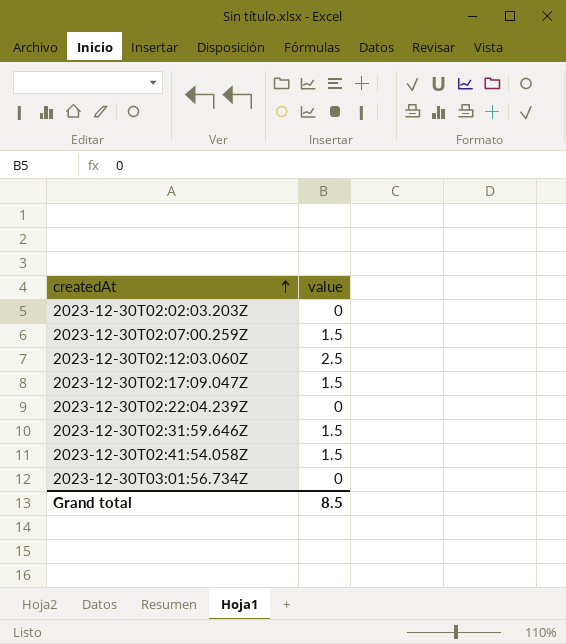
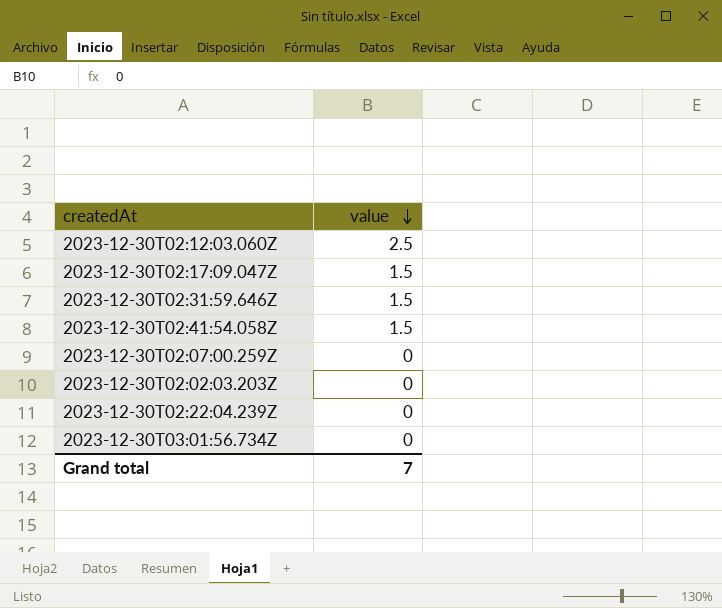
row order: createdAt ascending -> value descending
2023-12-30T02:07:00.259Z | value: 1.5 -> 0
Grand total | value: 8.5 -> 7

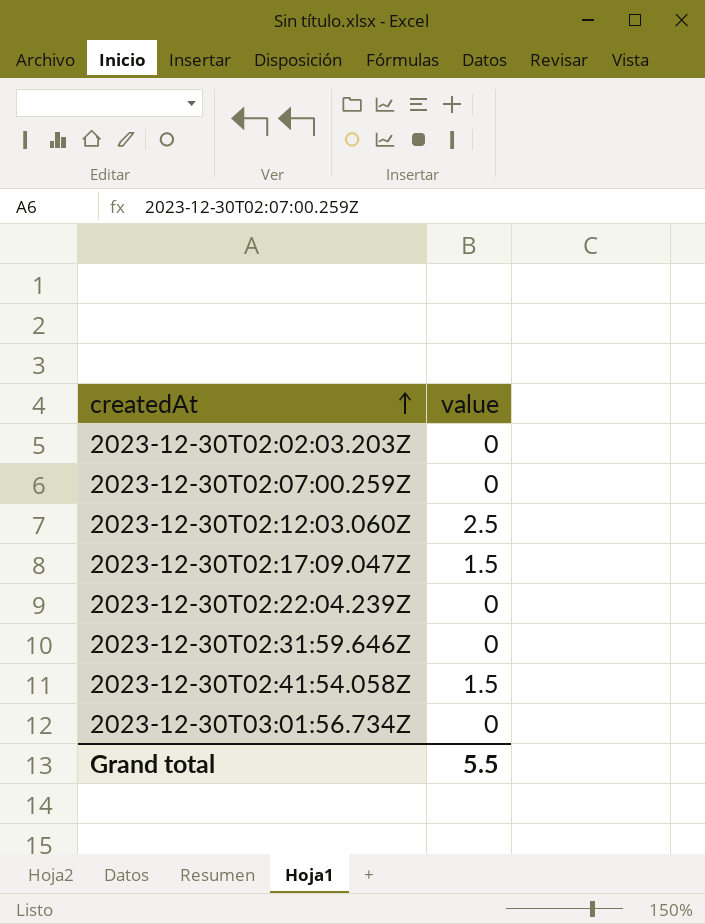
row order: value descending -> createdAt ascending
2023-12-30T02:31:59.646Z | value: 1.5 -> 0
Grand total | value: 7 -> 5.5

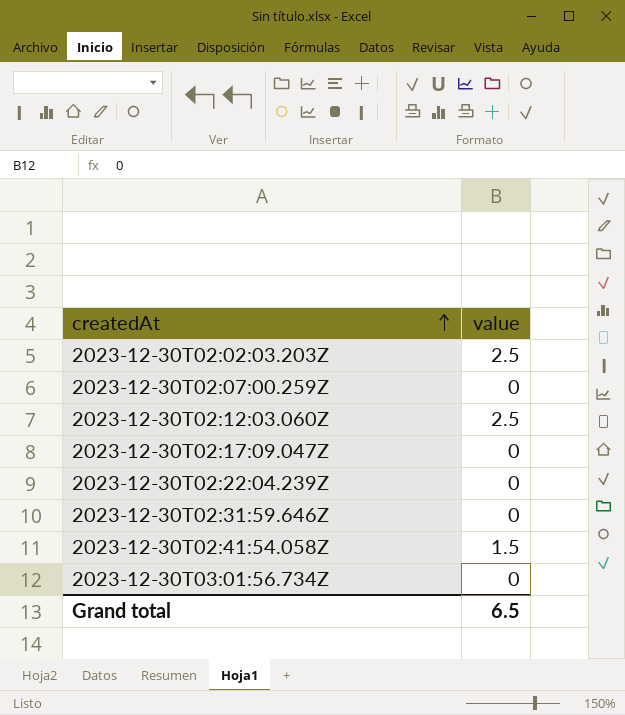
2023-12-30T02:02:03.203Z | value: 0 -> 2.5
2023-12-30T02:17:09.047Z | value: 1.5 -> 0
Grand total | value: 5.5 -> 6.5

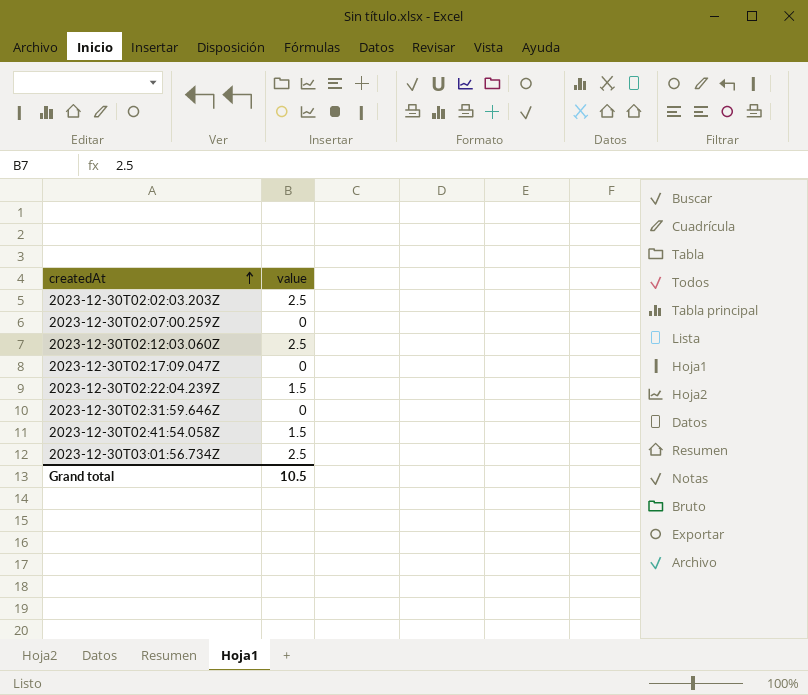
2023-12-30T02:22:04.239Z | value: 0 -> 1.5
2023-12-30T03:01:56.734Z | value: 0 -> 2.5
Grand total | value: 6.5 -> 10.5

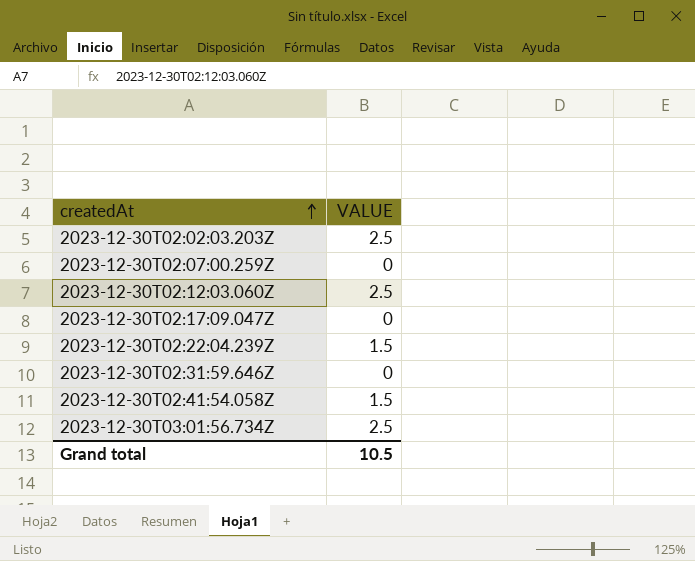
column name: value -> VALUE

